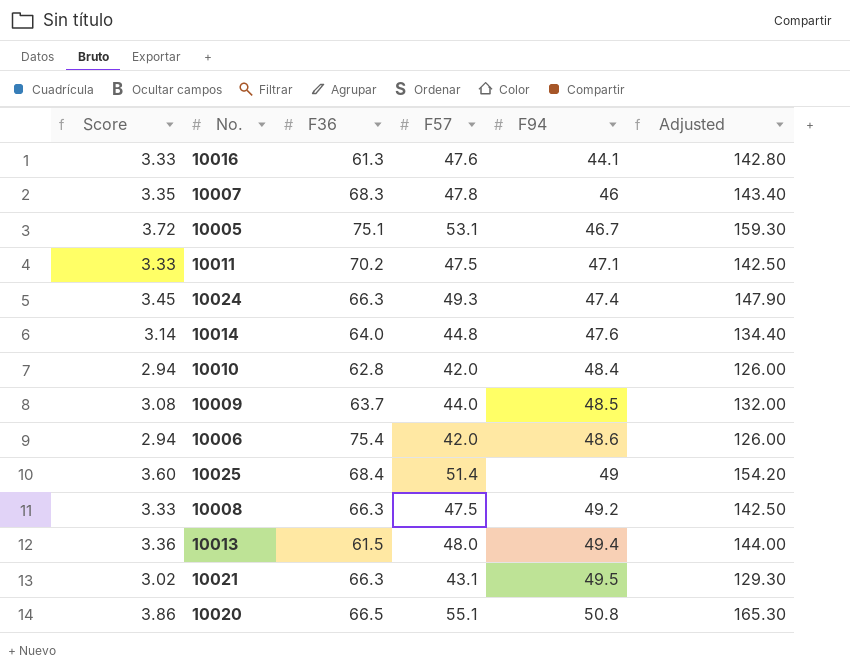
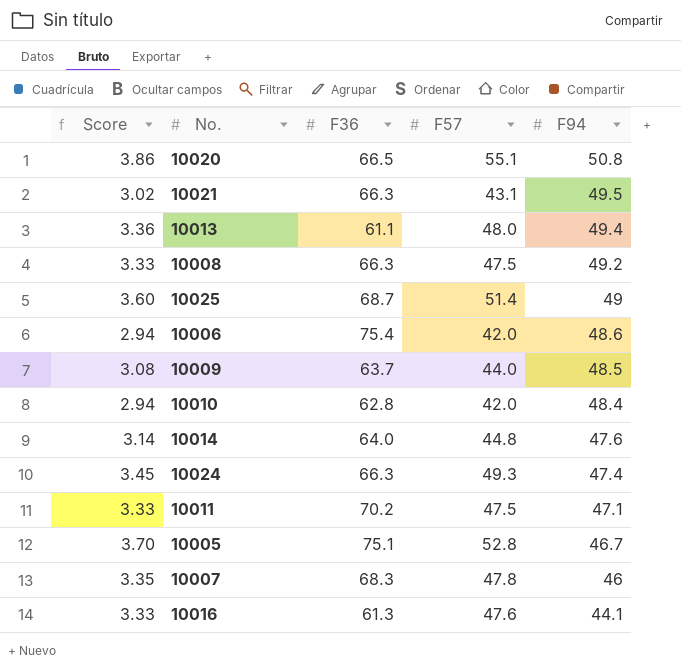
row order: F94 ascending -> F94 descending
column Adjusted | formula: [F57] * 3 -> none
10013 | F36: 61.5 -> 61.1
10025 | F36: 68.4 -> 68.7
10005 | Score: 3.72 -> 3.70
10005 | F57: 53.1 -> 52.8

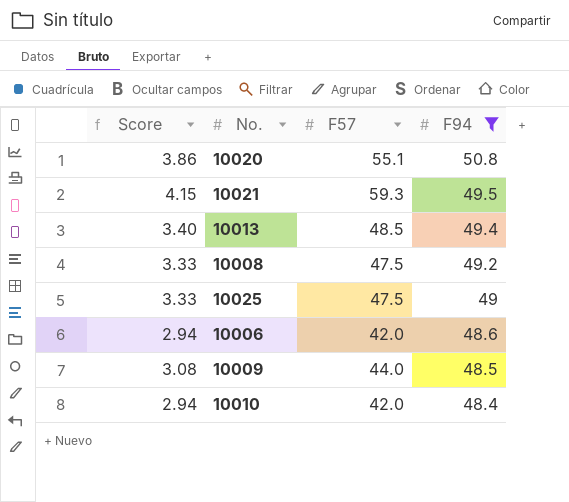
filter: none -> F94 >= 48.4
column F36 | position: 3 -> none
10021 | Score: 3.02 -> 4.15
10021 | F57: 43.1 -> 59.3
10013 | Score: 3.36 -> 3.40
10013 | F57: 48.0 -> 48.5
10025 | Score: 3.60 -> 3.33
10025 | F57: 51.4 -> 47.5

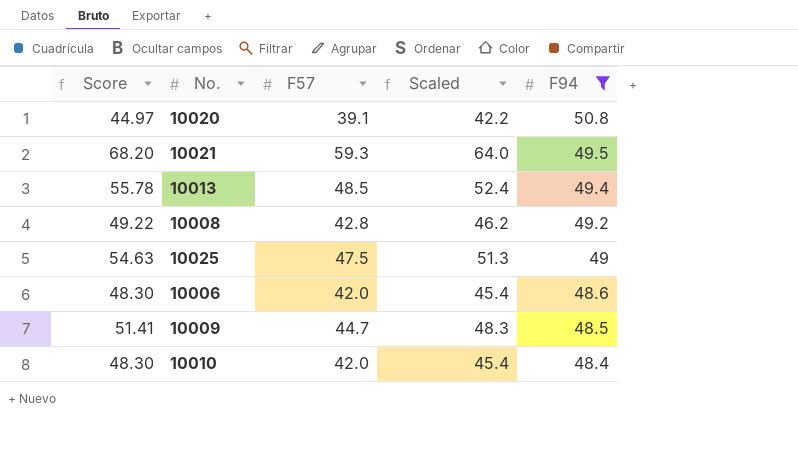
column Score | formula: [F57] * 0.07 -> [F57] * 1.15
column Scaled | formula: none -> [F57] * 1.08
10020 | F57: 55.1 -> 39.1
10008 | F57: 47.5 -> 42.8
10009 | F57: 44.0 -> 44.7

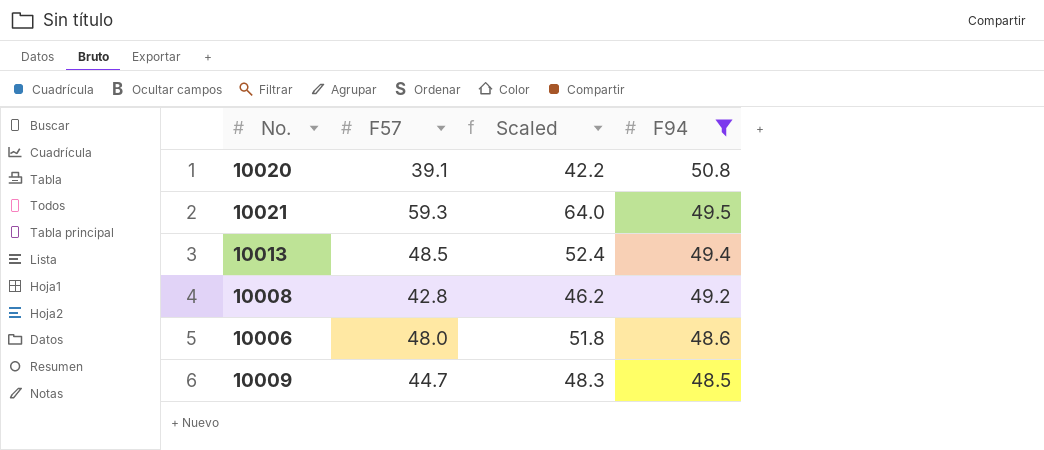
column Score | formula: [F57] * 1.15 -> none
row 10025: 54.63 | 47.5 | 51.3 | 49 -> none
row 10010: 48.30 | 42.0 | 45.4 | 48.4 -> none
10006 | F57: 42.0 -> 48.0
10006 | Scaled: 45.4 -> 51.8

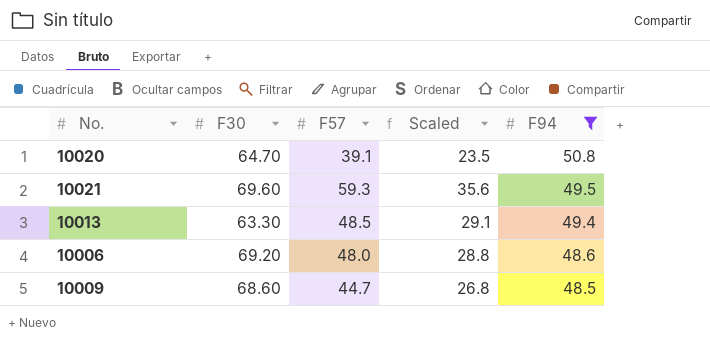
column F30 | position: none -> 2
column Scaled | formula: [F57] * 1.08 -> [F57] * 0.6
row 10008: 42.8 | 46.2 | 49.2 -> none

